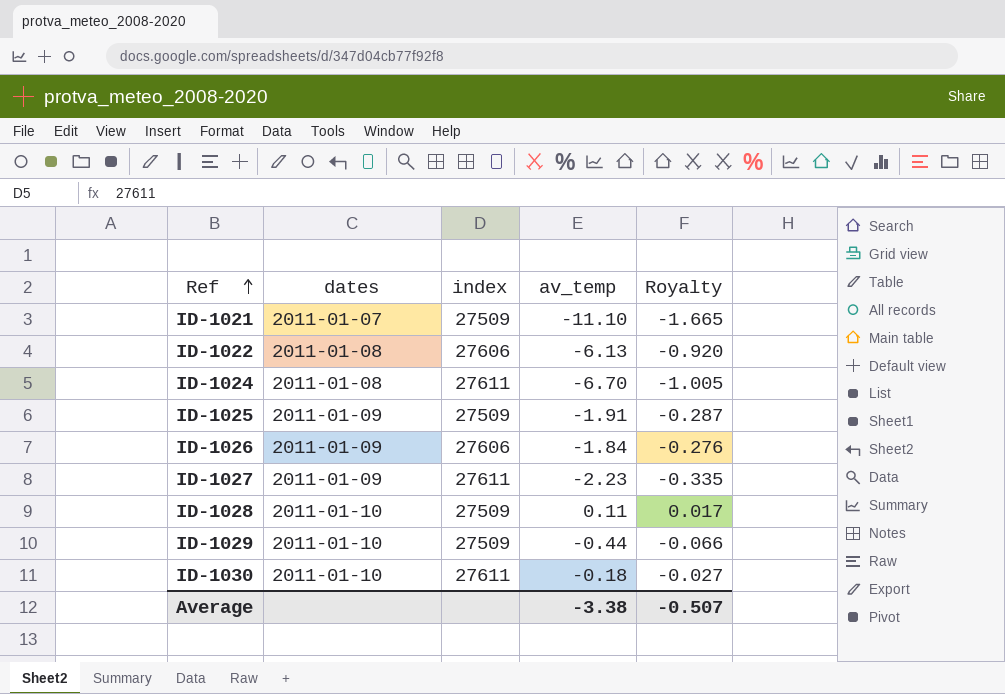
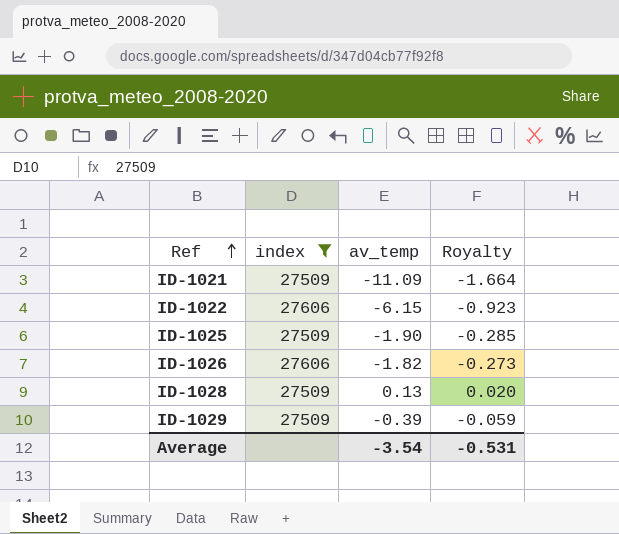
filter: none -> index != 27611
column dates | position: 2 -> none
ID-1021 | av_temp: -11.10 -> -11.09
ID-1021 | Royalty: -1.665 -> -1.664
ID-1022 | av_temp: -6.13 -> -6.15
ID-1022 | Royalty: -0.920 -> -0.923
ID-1025 | av_temp: -1.91 -> -1.90
ID-1025 | Royalty: -0.287 -> -0.285
ID-1026 | av_temp: -1.84 -> -1.82
ID-1026 | Royalty: -0.276 -> -0.273
ID-1028 | av_temp: 0.11 -> 0.13
ID-1028 | Royalty: 0.017 -> 0.020
ID-1029 | av_temp: -0.44 -> -0.39
ID-1029 | Royalty: -0.066 -> -0.059
Average | av_temp: -3.38 -> -3.54
Average | Royalty: -0.507 -> -0.531

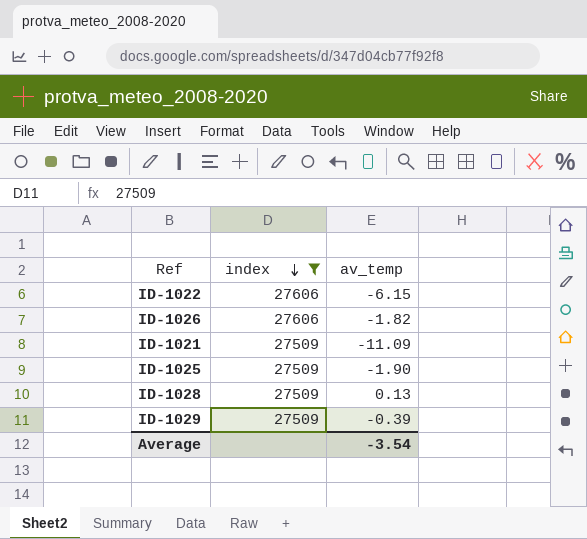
row order: Ref ascending -> index descending
column Royalty | formula: [av_temp] * 0.15 -> none

